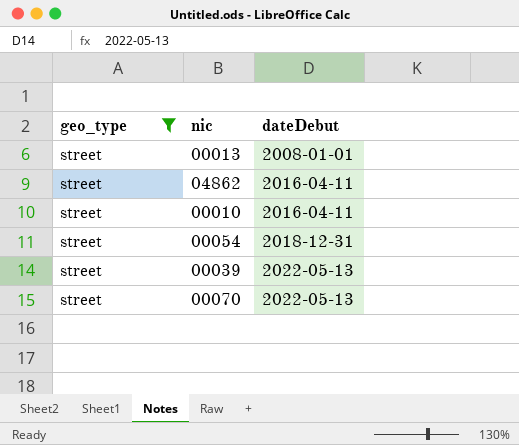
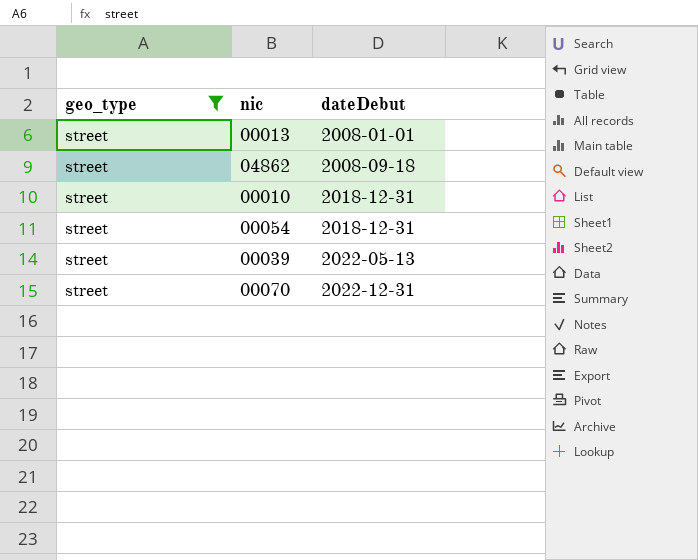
04862 | dateDebut: 2016-04-11 -> 2008-09-18
00010 | dateDebut: 2016-04-11 -> 2018-12-31
00070 | dateDebut: 2022-05-13 -> 2022-12-31

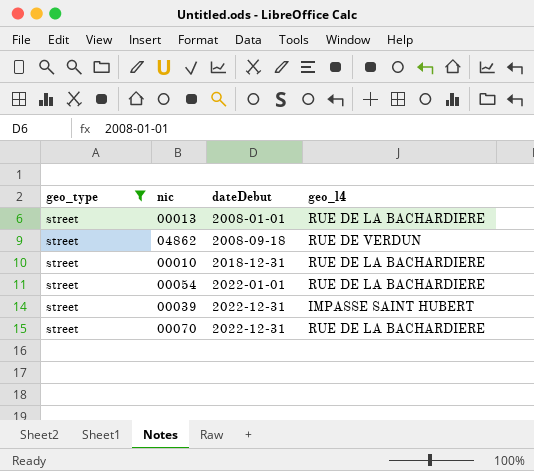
column geo_l4 | position: none -> 4
00054 | dateDebut: 2018-12-31 -> 2022-01-01
00039 | dateDebut: 2022-05-13 -> 2022-12-31

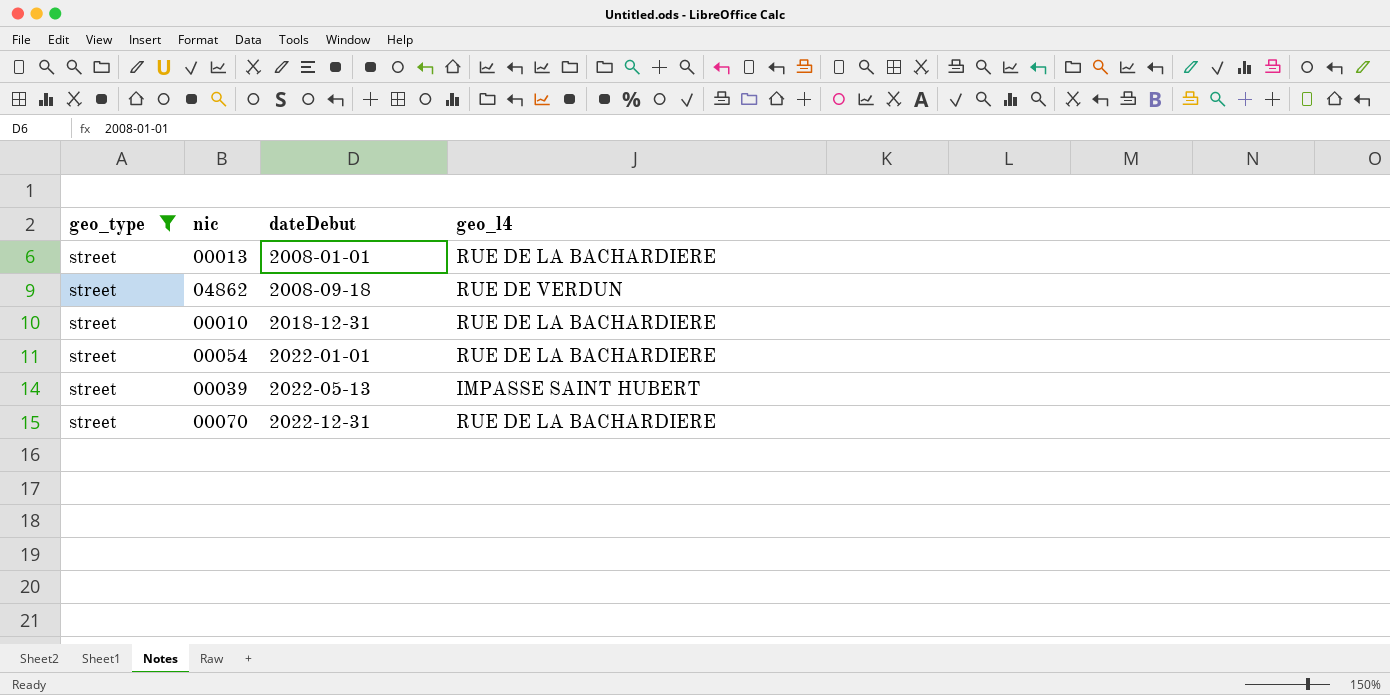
00039 | dateDebut: 2022-12-31 -> 2022-05-13

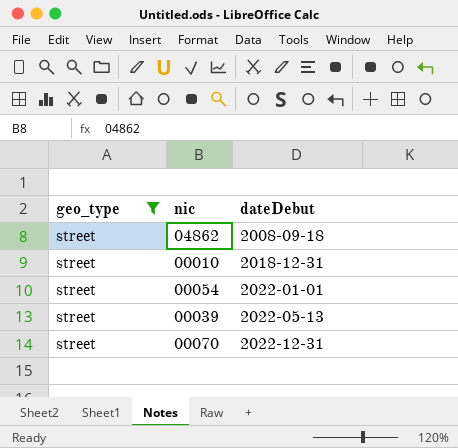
column geo_l4 | position: 4 -> none
row 00013: street | 2008-01-01 | RUE DE LA BACHARDIERE -> none

